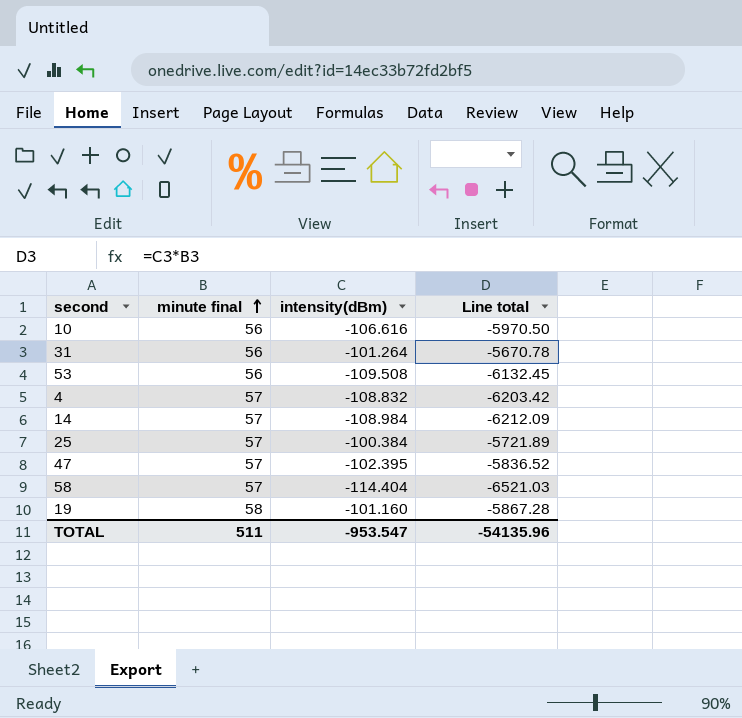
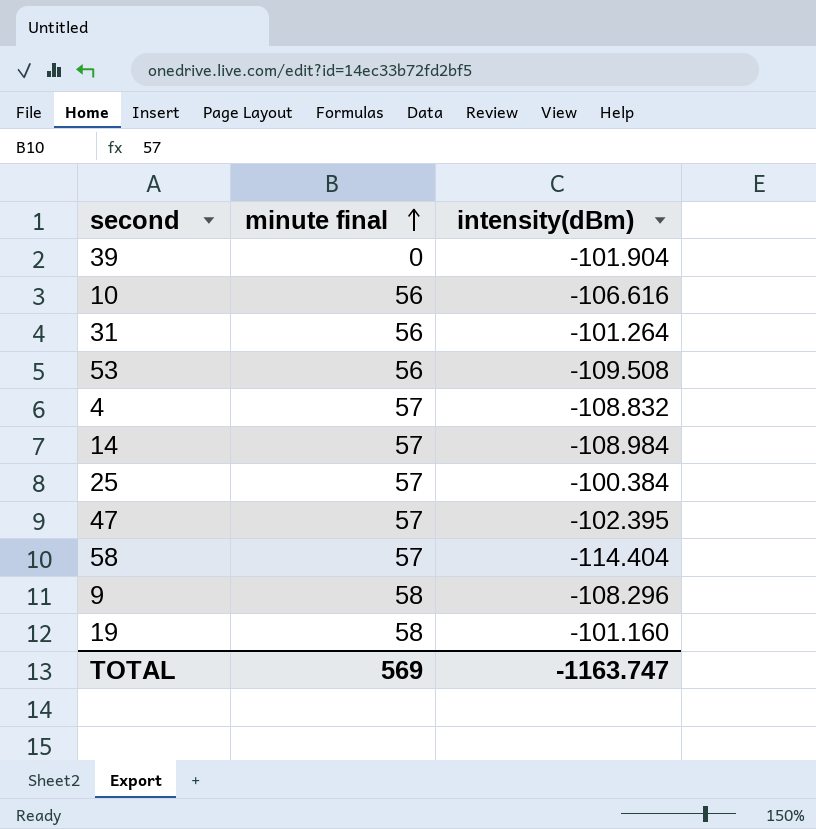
column Line total | formula: [minute final] * [intensity(dBm)] -> none
row 39: none -> 0 | -101.904
row 9: none -> 58 | -108.296
TOTAL | minute final: 511 -> 569
TOTAL | intensity(dBm): -953.547 -> -1163.747

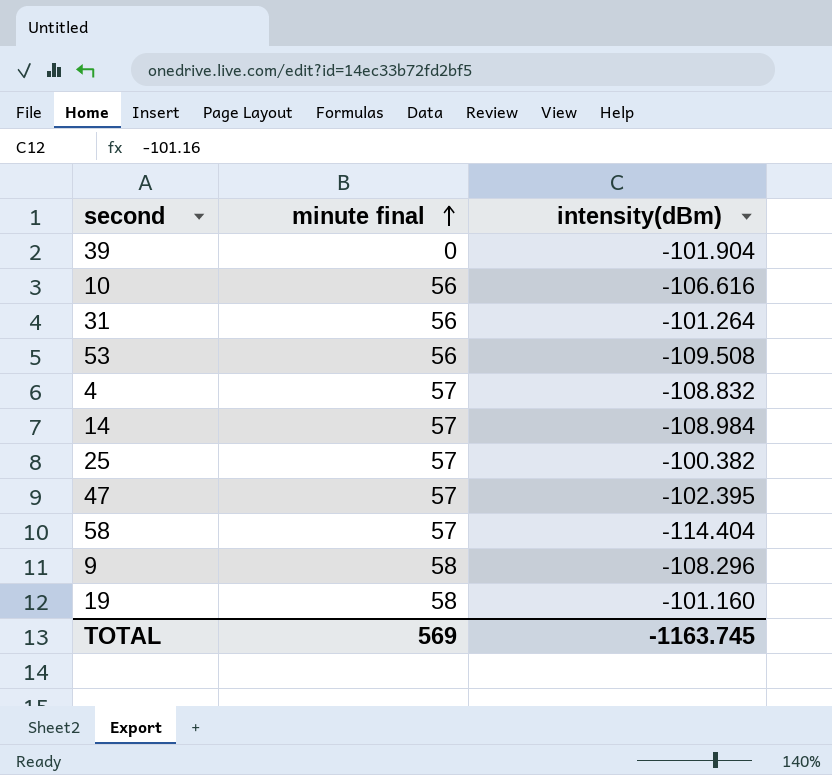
25 | intensity(dBm): -100.384 -> -100.382
TOTAL | intensity(dBm): -1163.747 -> -1163.745

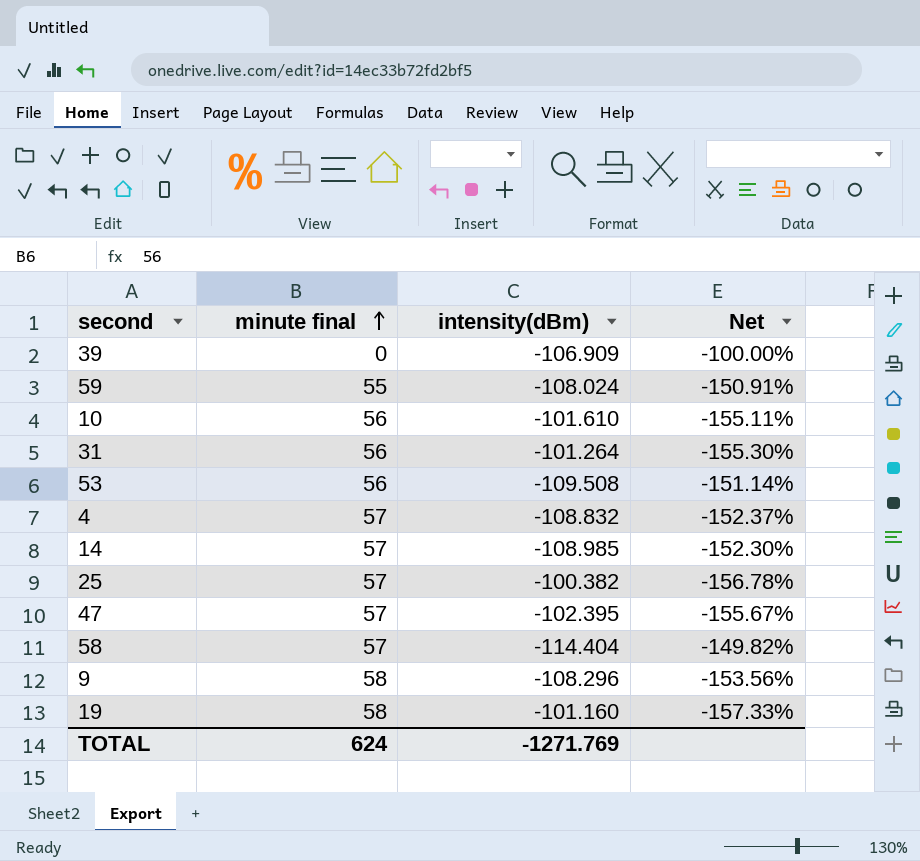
column Net | formula: none -> ([minute final] - [intensity(dBm)]) / [intensity(dBm)]
39 | intensity(dBm): -101.904 -> -106.909
row 59: none -> 55 | -108.024 | -150.91%
10 | intensity(dBm): -106.616 -> -101.610
14 | intensity(dBm): -108.984 -> -108.985
TOTAL | minute final: 569 -> 624
TOTAL | intensity(dBm): -1163.745 -> -1271.769

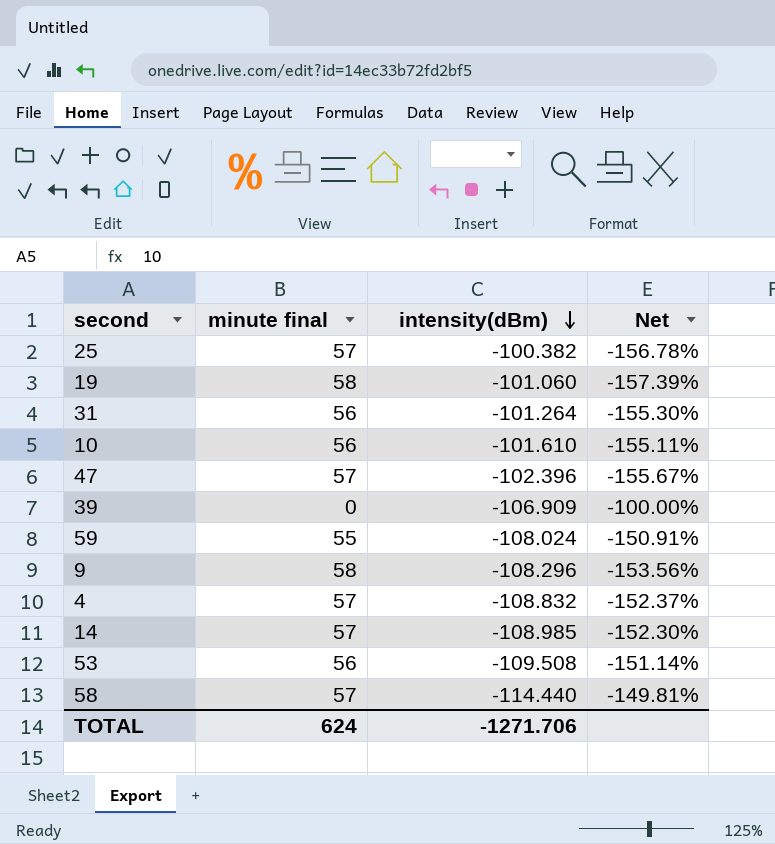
row order: minute final ascending -> intensity(dBm) descending
19 | intensity(dBm): -101.160 -> -101.060
19 | Net: -157.33% -> -157.39%
47 | intensity(dBm): -102.395 -> -102.396
58 | intensity(dBm): -114.404 -> -114.440
58 | Net: -149.82% -> -149.81%
TOTAL | intensity(dBm): -1271.769 -> -1271.706

